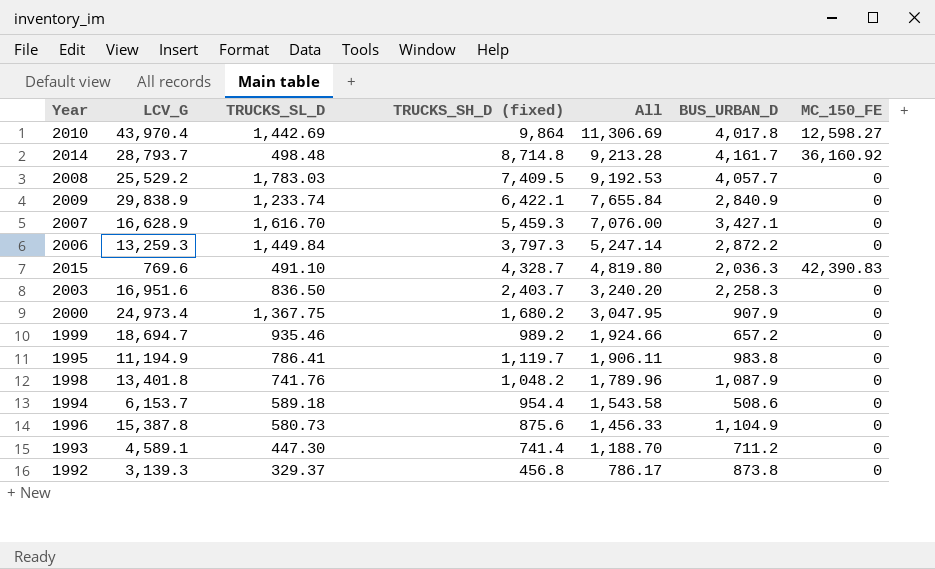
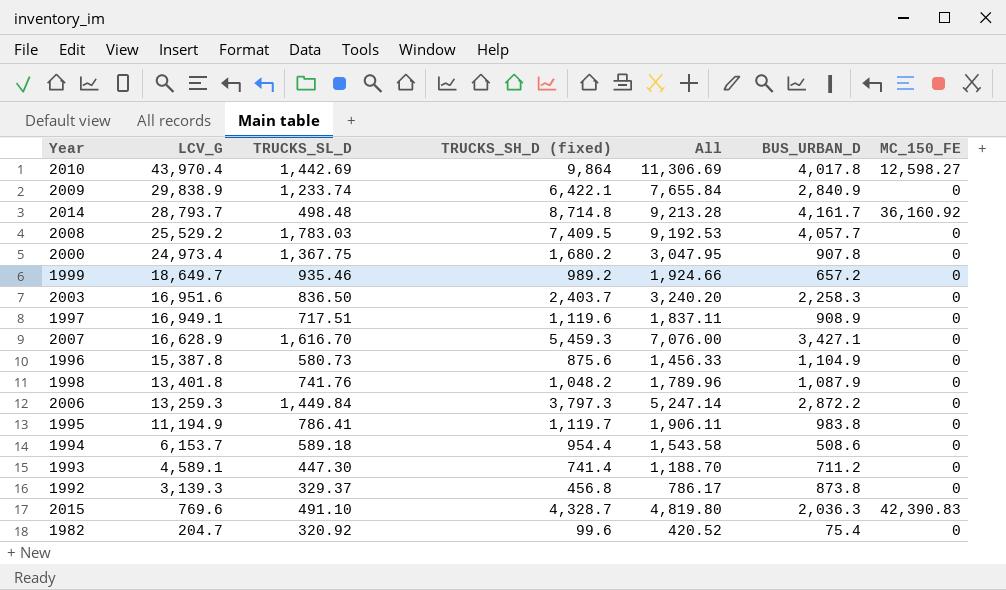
row order: All descending -> LCV_G descending
2000 | BUS_URBAN_D: 907.9 -> 907.8
1999 | LCV_G: 18,694.7 -> 18,649.7
row 1997: none -> 16,949.1 | 717.51 | 1,119.6 | 1,837.11 | 908.9 | 0
row 1982: none -> 204.7 | 320.92 | 99.6 | 420.52 | 75.4 | 0

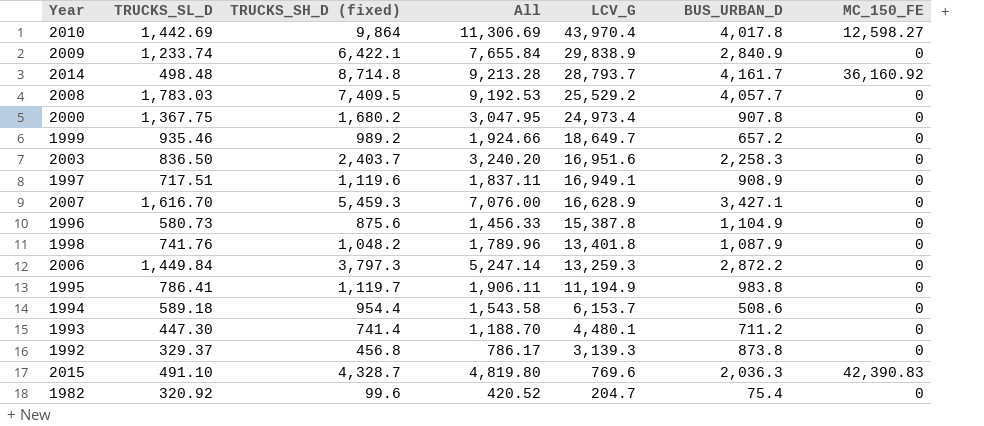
column LCV_G | position: 2 -> 5
1993 | LCV_G: 4,589.1 -> 4,480.1

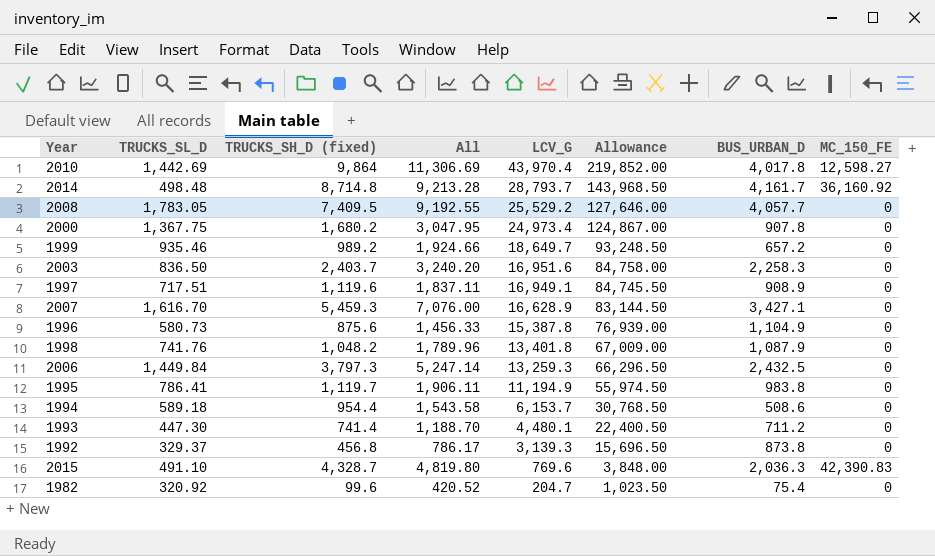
column Allowance | formula: none -> [LCV_G] * 5
row 2009: 1,233.74 | 6,422.1 | 7,655.84 | 29,838.9 | 2,840.9 | 0 -> none
2008 | TRUCKS_SL_D: 1,783.03 -> 1,783.05
2008 | All: 9,192.53 -> 9,192.55
2006 | BUS_URBAN_D: 2,872.2 -> 2,432.5

